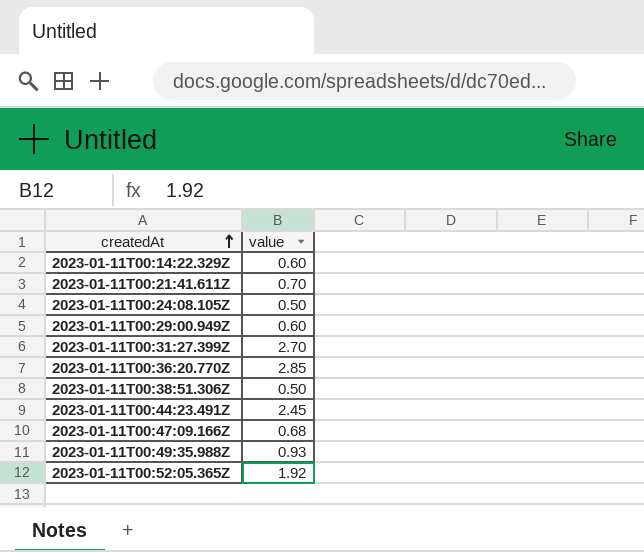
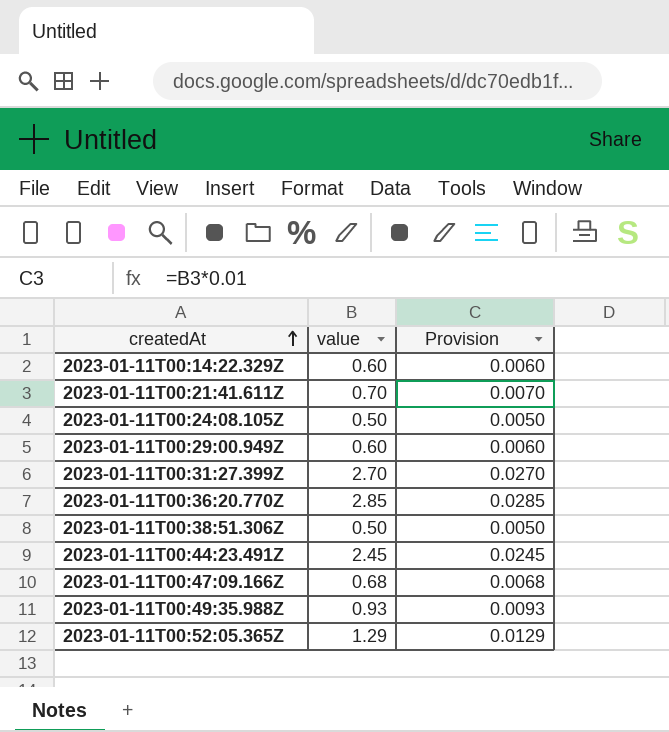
column Provision | formula: none -> [value] * 0.01
2023-01-11T00:52:05.365Z | value: 1.92 -> 1.29

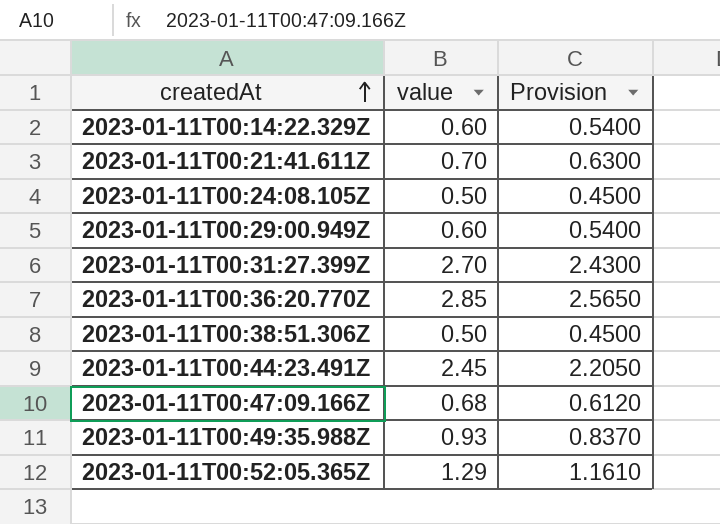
column Provision | formula: [value] * 0.01 -> [value] * 0.9

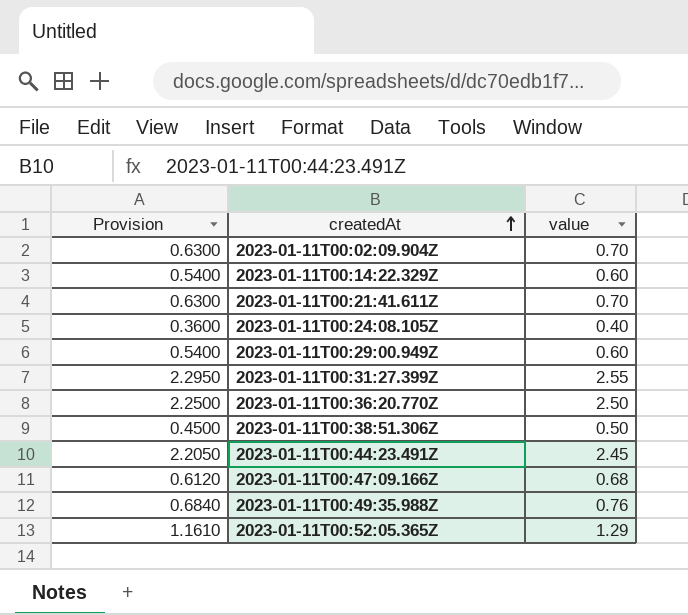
column Provision | position: 3 -> 1
row 2023-01-11T00:02:09.904Z: none -> 0.6300 | 0.70
2023-01-11T00:24:08.105Z | Provision: 0.4500 -> 0.3600
2023-01-11T00:24:08.105Z | value: 0.50 -> 0.40
2023-01-11T00:31:27.399Z | Provision: 2.4300 -> 2.2950
2023-01-11T00:31:27.399Z | value: 2.70 -> 2.55
2023-01-11T00:36:20.770Z | Provision: 2.5650 -> 2.2500
2023-01-11T00:36:20.770Z | value: 2.85 -> 2.50
2023-01-11T00:49:35.988Z | Provision: 0.8370 -> 0.6840
2023-01-11T00:49:35.988Z | value: 0.93 -> 0.76

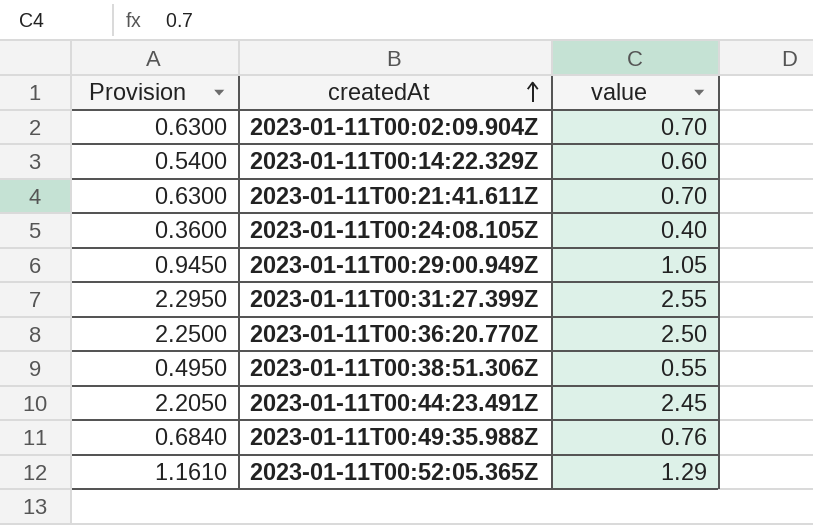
row 2023-01-11T00:47:09.166Z: 0.6120 | 0.68 -> none
2023-01-11T00:29:00.949Z | Provision: 0.5400 -> 0.9450
2023-01-11T00:29:00.949Z | value: 0.60 -> 1.05
2023-01-11T00:38:51.306Z | Provision: 0.4500 -> 0.4950
2023-01-11T00:38:51.306Z | value: 0.50 -> 0.55

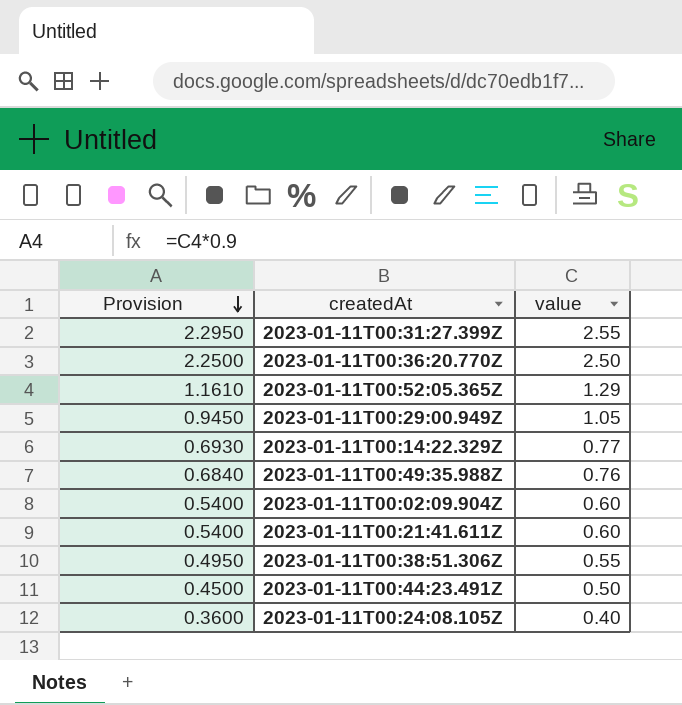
row order: createdAt ascending -> Provision descending
2023-01-11T00:14:22.329Z | Provision: 0.5400 -> 0.6930
2023-01-11T00:14:22.329Z | value: 0.60 -> 0.77
2023-01-11T00:02:09.904Z | Provision: 0.6300 -> 0.5400
2023-01-11T00:02:09.904Z | value: 0.70 -> 0.60
2023-01-11T00:21:41.611Z | Provision: 0.6300 -> 0.5400
2023-01-11T00:21:41.611Z | value: 0.70 -> 0.60
2023-01-11T00:44:23.491Z | Provision: 2.2050 -> 0.4500
2023-01-11T00:44:23.491Z | value: 2.45 -> 0.50

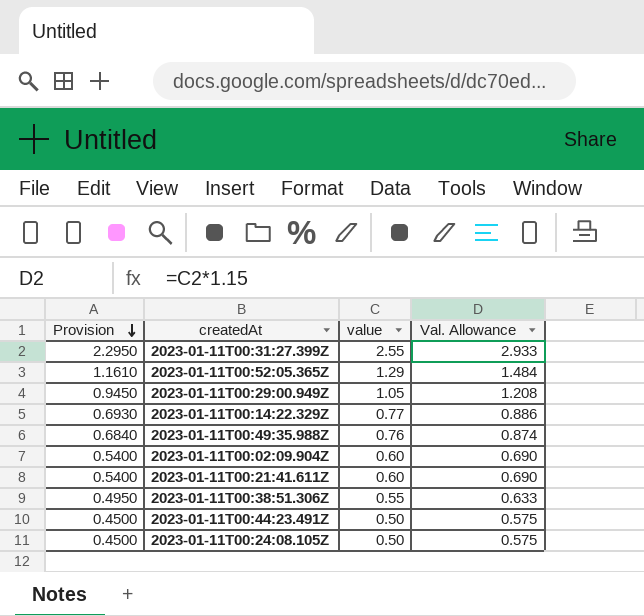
column Val. Allowance | formula: none -> [value] * 1.15
row 2023-01-11T00:36:20.770Z: 2.2500 | 2.50 -> none
2023-01-11T00:24:08.105Z | Provision: 0.3600 -> 0.4500
2023-01-11T00:24:08.105Z | value: 0.40 -> 0.50

